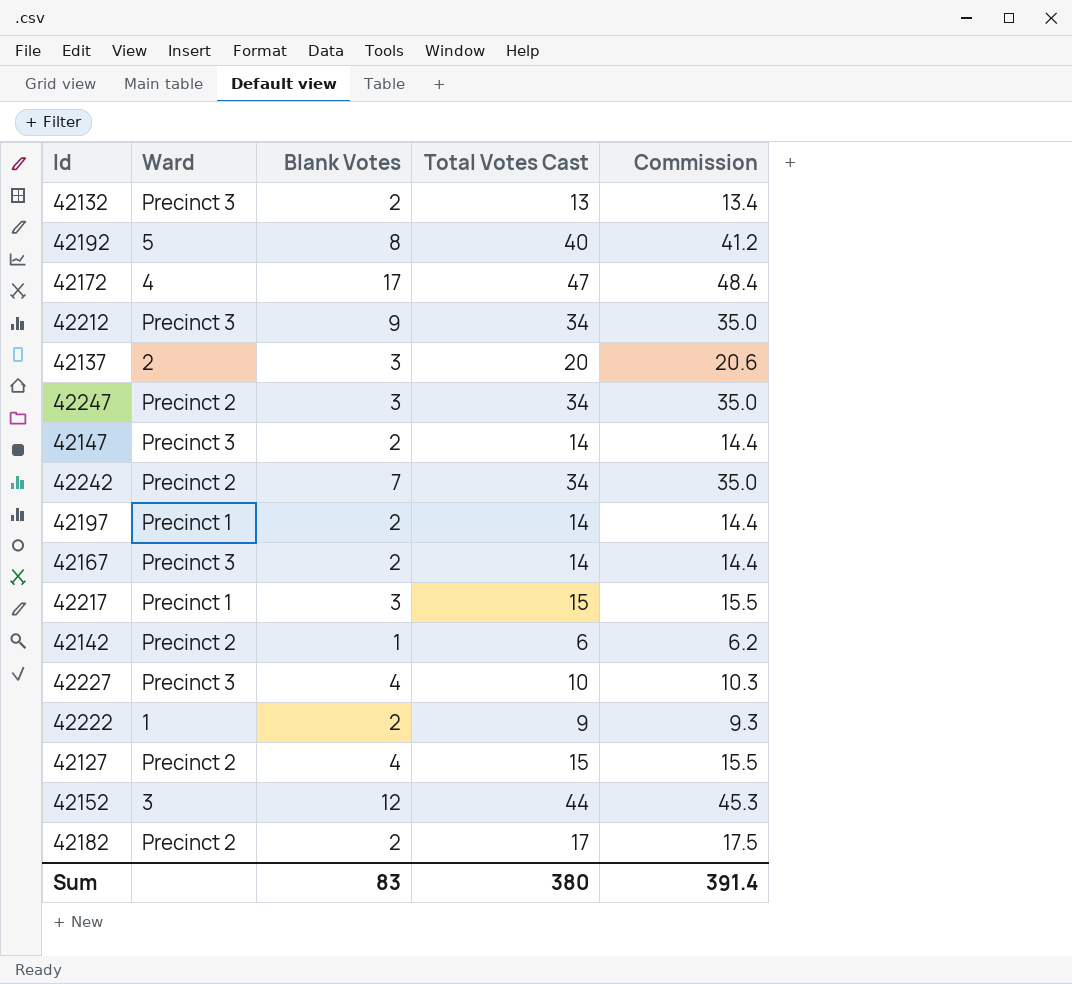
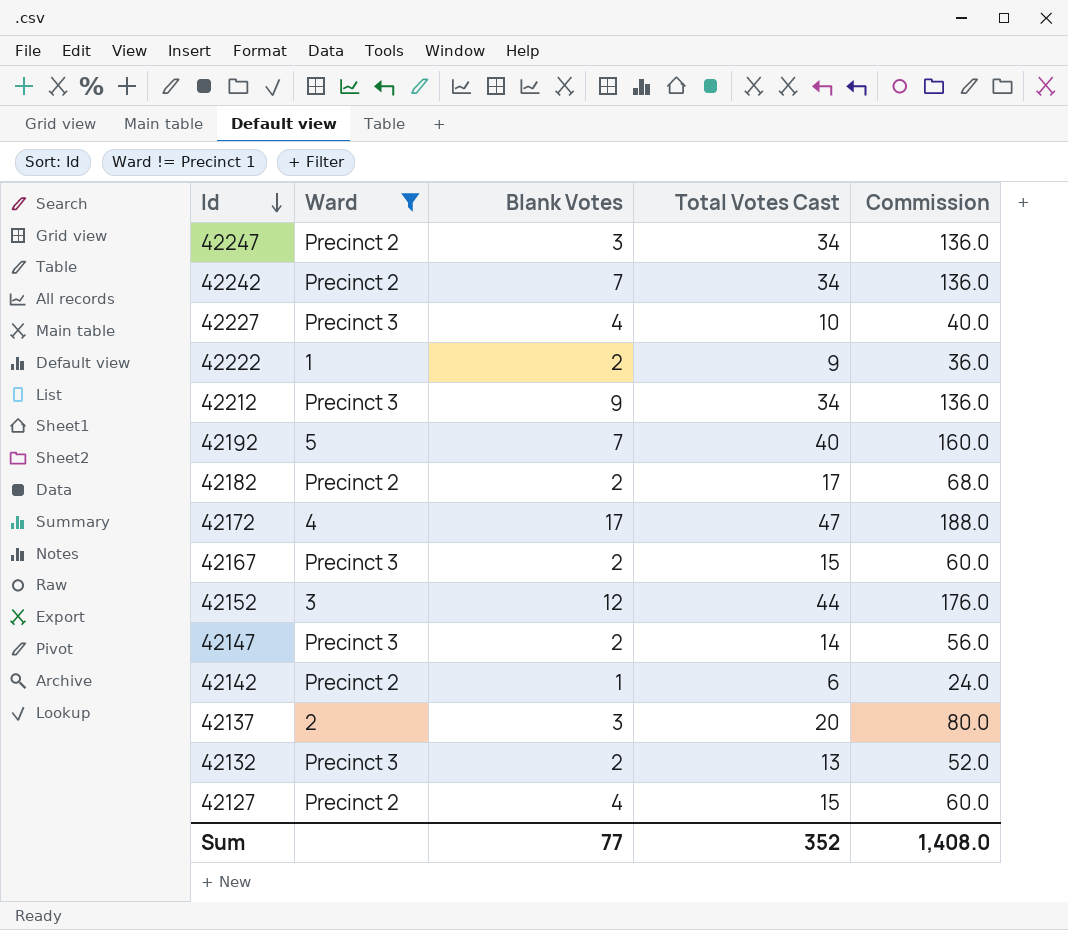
filter: none -> Ward != Precinct 1
row order: none -> Id descending
column Commission | formula: [Total Votes Cast] * 1.03 -> [Total Votes Cast] * 4
42192 | Blank Votes: 8 -> 7
42167 | Total Votes Cast: 14 -> 15
Sum | Blank Votes: 83 -> 77
Sum | Total Votes Cast: 380 -> 352
Sum | Commission: 391.4 -> 1,408.0

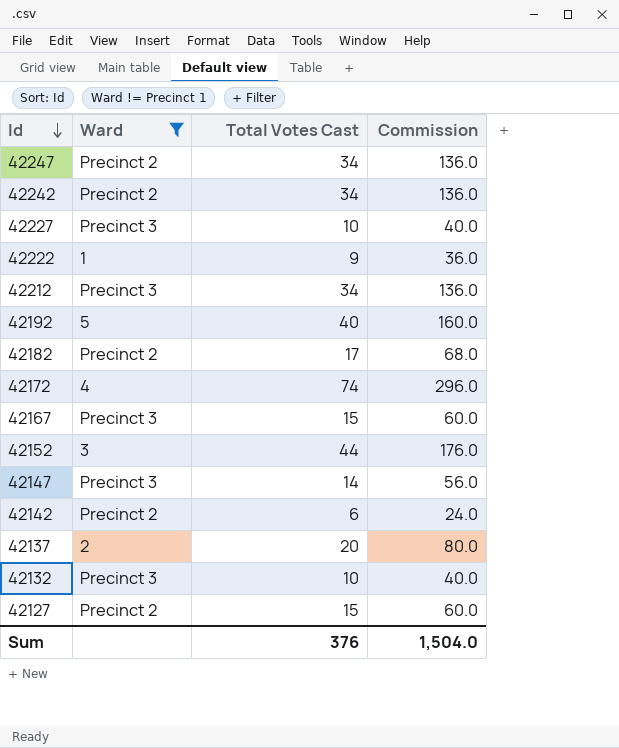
column Blank Votes | position: 3 -> none
42172 | Total Votes Cast: 47 -> 74
42172 | Commission: 188.0 -> 296.0
42132 | Total Votes Cast: 13 -> 10
42132 | Commission: 52.0 -> 40.0
Sum | Total Votes Cast: 352 -> 376
Sum | Commission: 1,408.0 -> 1,504.0

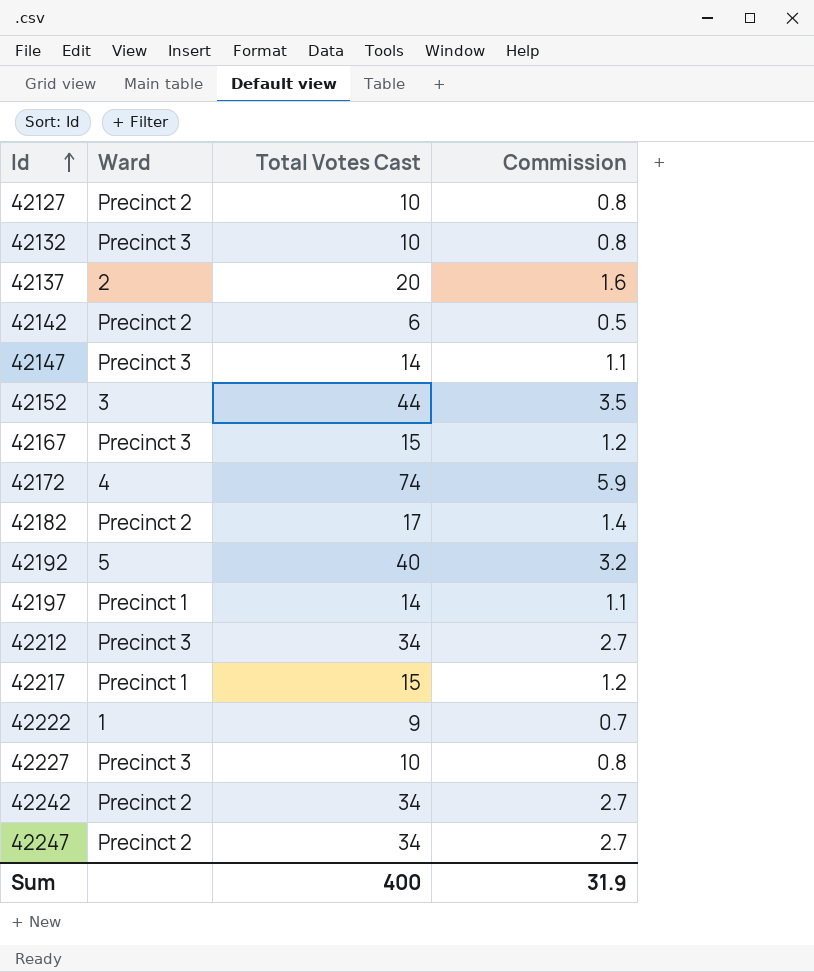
filter: Ward != Precinct 1 -> none
row order: Id descending -> Id ascending
column Commission | formula: [Total Votes Cast] * 4 -> [Total Votes Cast] * 0.08
42127 | Total Votes Cast: 15 -> 10
Sum | Total Votes Cast: 376 -> 400
Sum | Commission: 1,504.0 -> 31.9

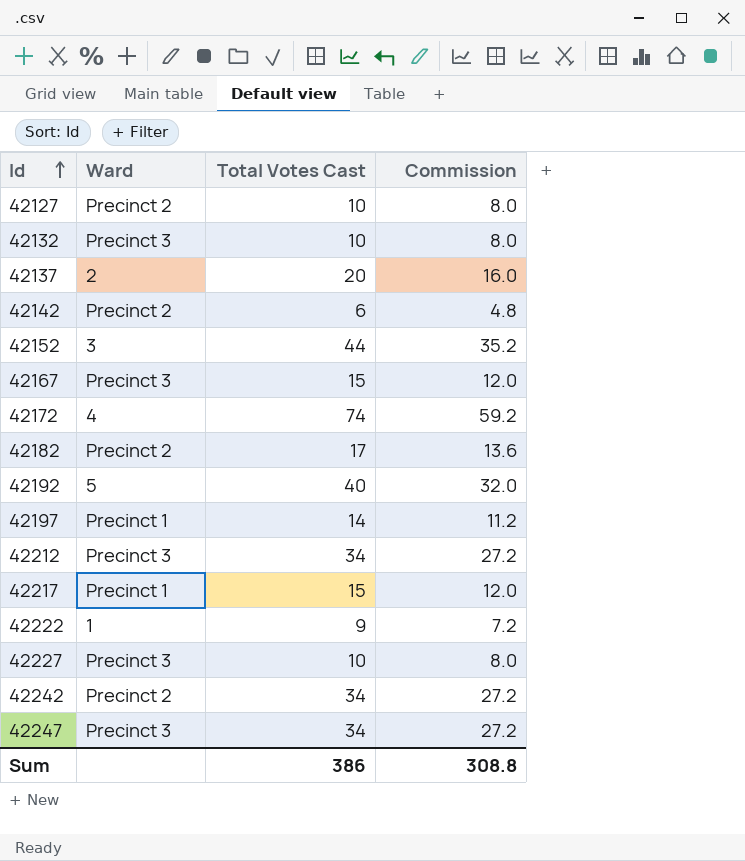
column Commission | formula: [Total Votes Cast] * 0.08 -> [Total Votes Cast] * 0.8
row 42147: Precinct 3 | 14 | 1.1 -> none
42247 | Ward: Precinct 2 -> Precinct 3
Sum | Total Votes Cast: 400 -> 386
Sum | Commission: 31.9 -> 308.8

